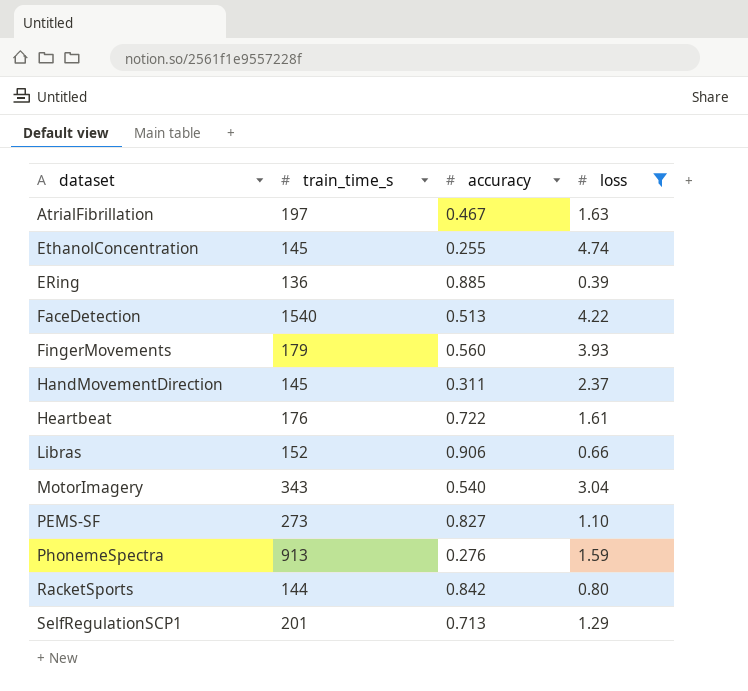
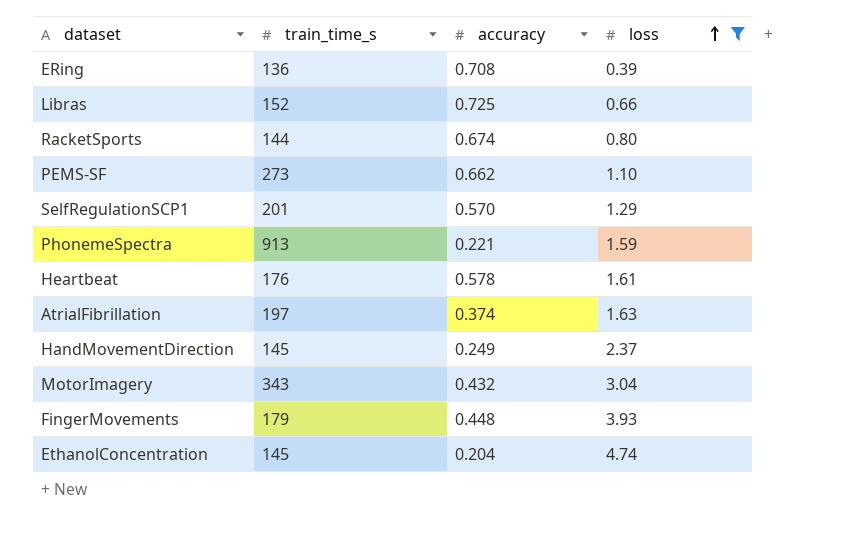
row order: none -> loss ascending
row FaceDetection: 1540 | 0.513 | 4.22 -> none
ERing | accuracy: 0.885 -> 0.708
Libras | accuracy: 0.906 -> 0.725
RacketSports | accuracy: 0.842 -> 0.674
PEMS-SF | accuracy: 0.827 -> 0.662
SelfRegulationSCP1 | accuracy: 0.713 -> 0.570
PhonemeSpectra | accuracy: 0.276 -> 0.221
Heartbeat | accuracy: 0.722 -> 0.578
AtrialFibrillation | accuracy: 0.467 -> 0.374
HandMovementDirection | accuracy: 0.311 -> 0.249
MotorImagery | accuracy: 0.540 -> 0.432
FingerMovements | accuracy: 0.560 -> 0.448
EthanolConcentration | accuracy: 0.255 -> 0.204

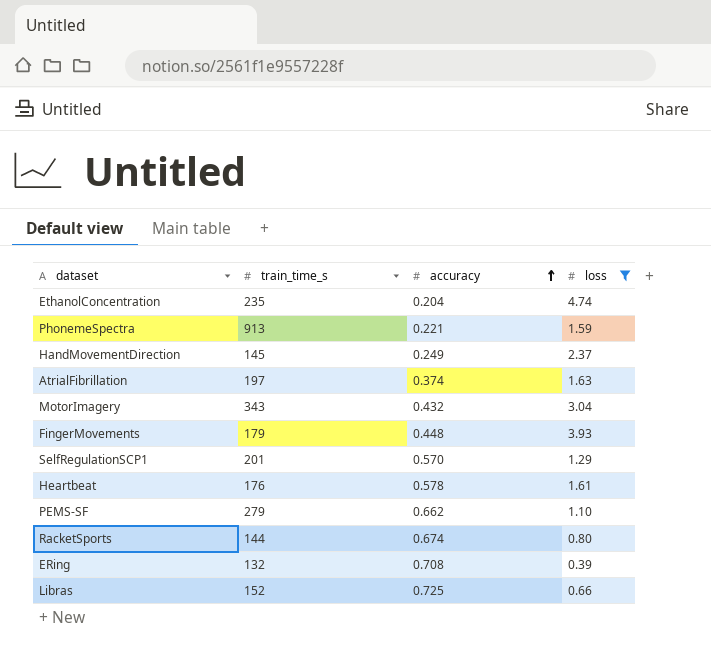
row order: loss ascending -> accuracy ascending
EthanolConcentration | train_time_s: 145 -> 235
PEMS-SF | train_time_s: 273 -> 279
ERing | train_time_s: 136 -> 132

